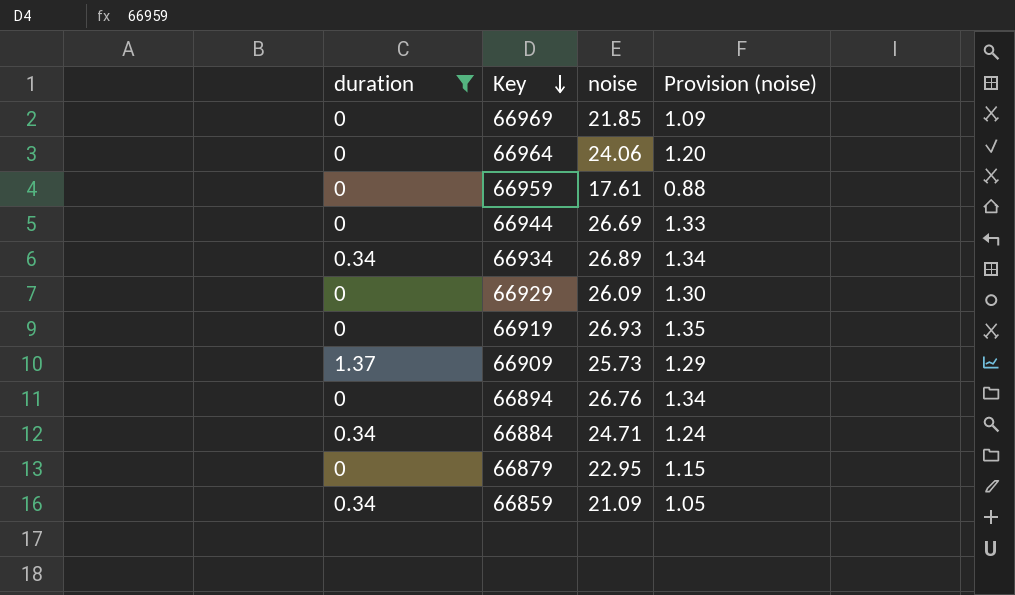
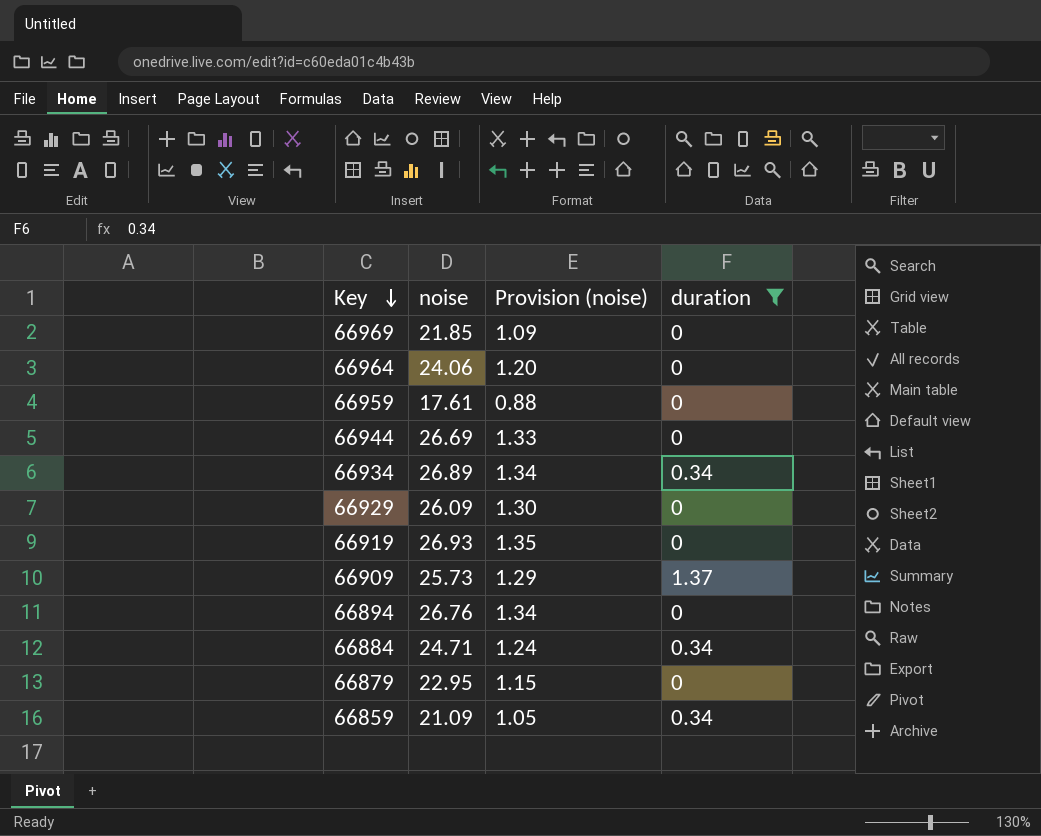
column duration | position: 1 -> 4

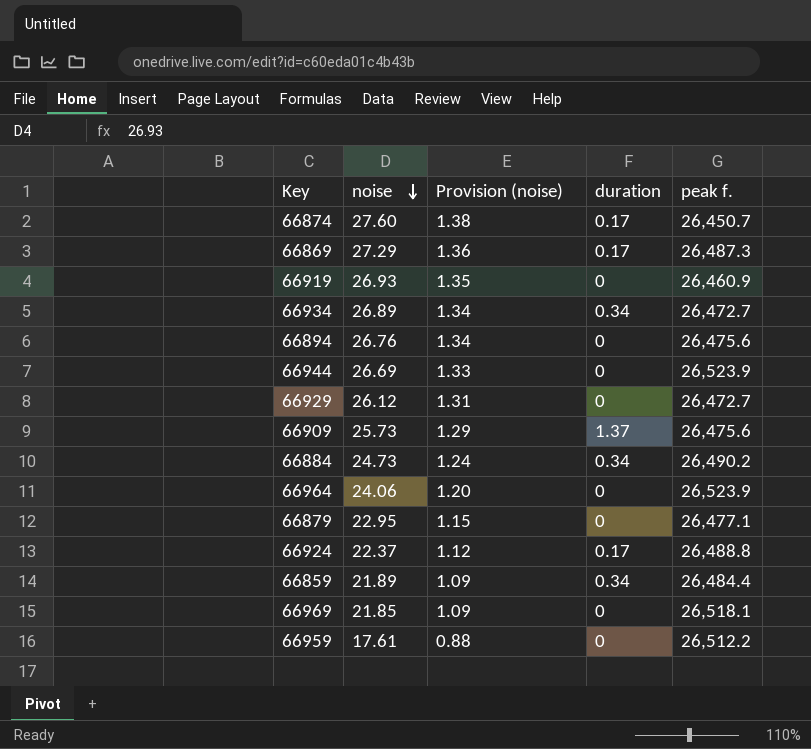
filter: duration != 0.17 -> none
row order: Key descending -> noise descending
column peak f. | position: none -> 5
66929 | noise: 26.09 -> 26.12
66929 | Provision (noise): 1.30 -> 1.31
66884 | noise: 24.71 -> 24.73
66859 | noise: 21.09 -> 21.89
66859 | Provision (noise): 1.05 -> 1.09

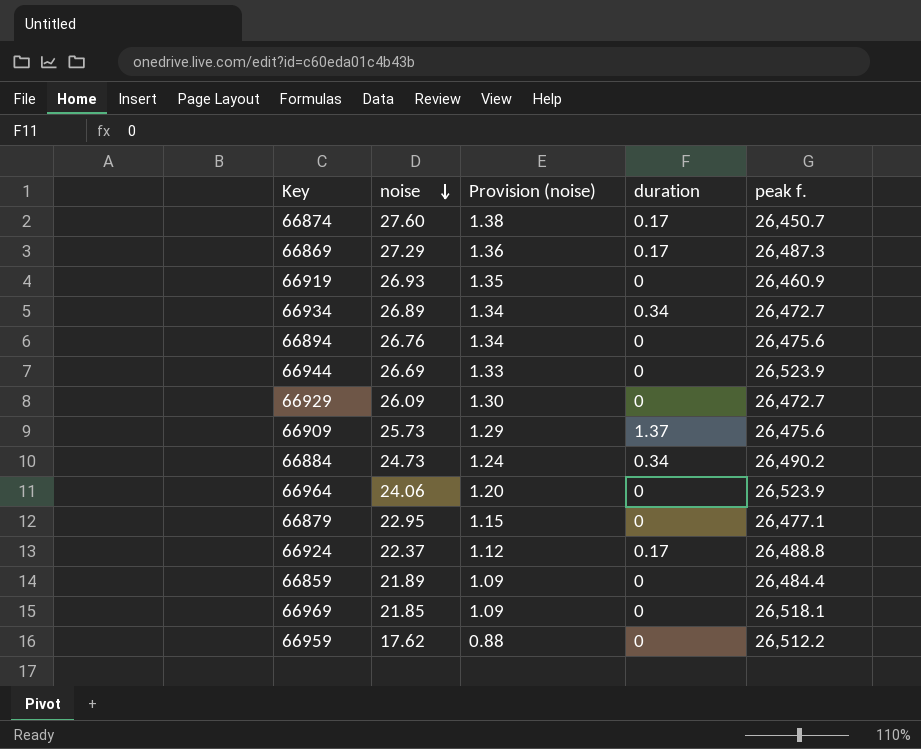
66929 | noise: 26.12 -> 26.09
66929 | Provision (noise): 1.31 -> 1.30
66859 | duration: 0.34 -> 0
66959 | noise: 17.61 -> 17.62

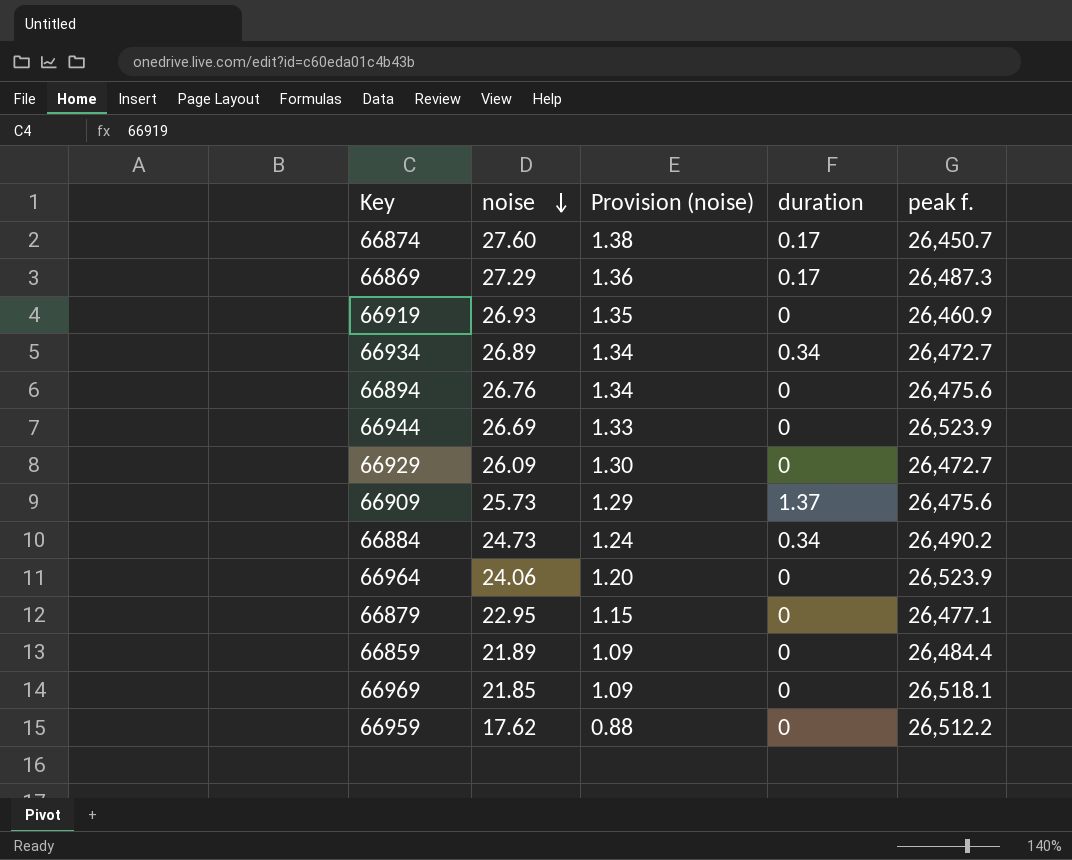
row 66924: 22.37 | 1.12 | 0.17 | 26,488.8 -> none

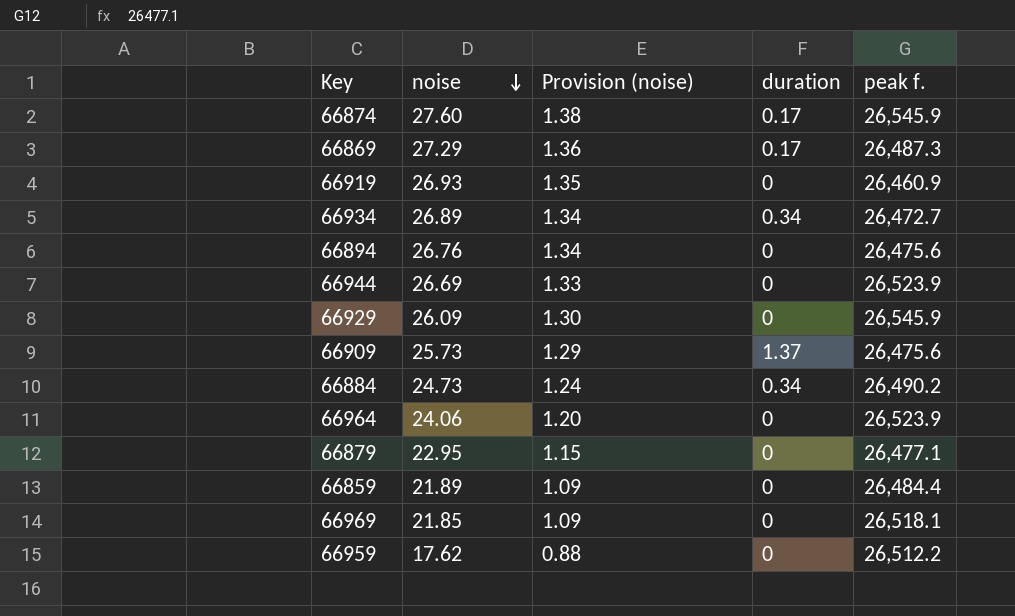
66874 | peak f.: 26,450.7 -> 26,545.9
66929 | peak f.: 26,472.7 -> 26,545.9

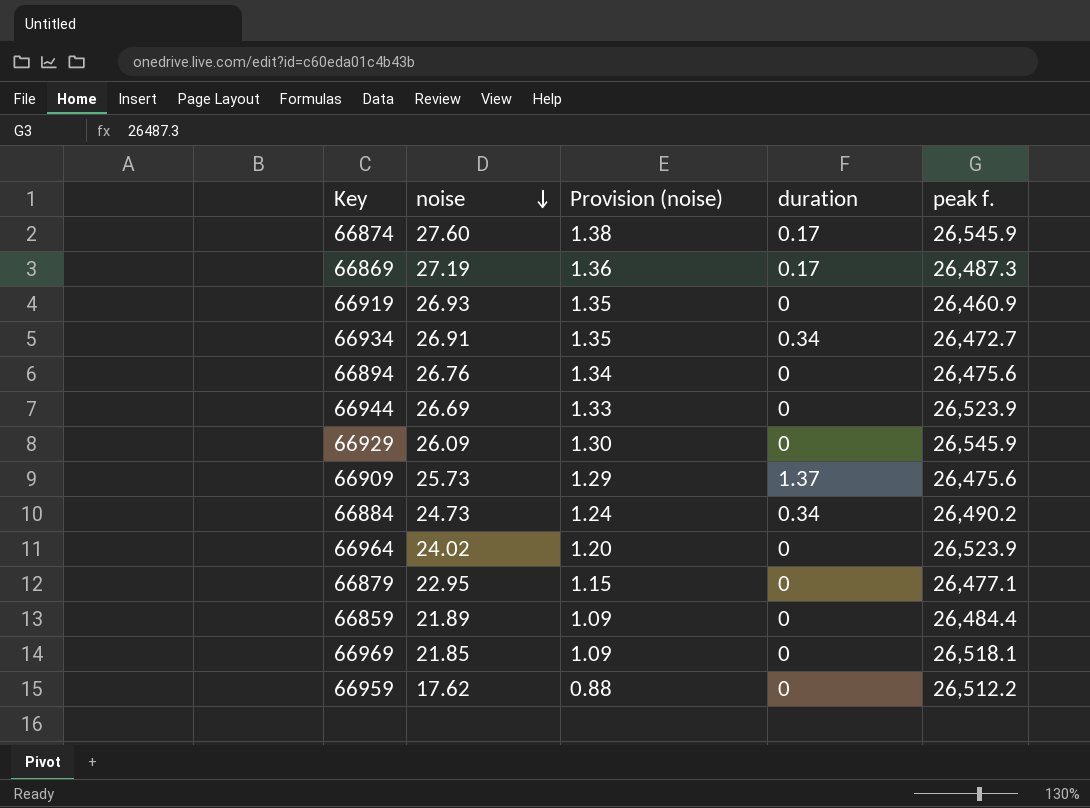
66869 | noise: 27.29 -> 27.19
66934 | noise: 26.89 -> 26.91
66934 | Provision (noise): 1.34 -> 1.35
66964 | noise: 24.06 -> 24.02

